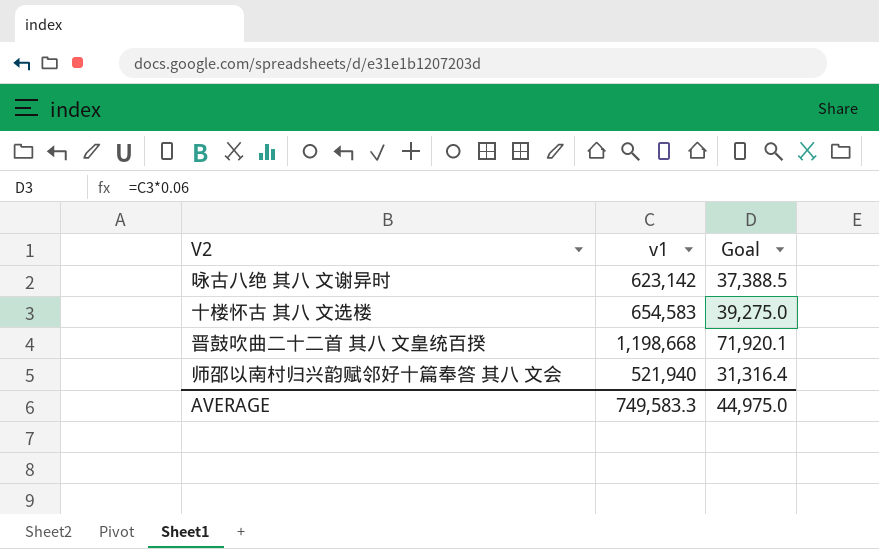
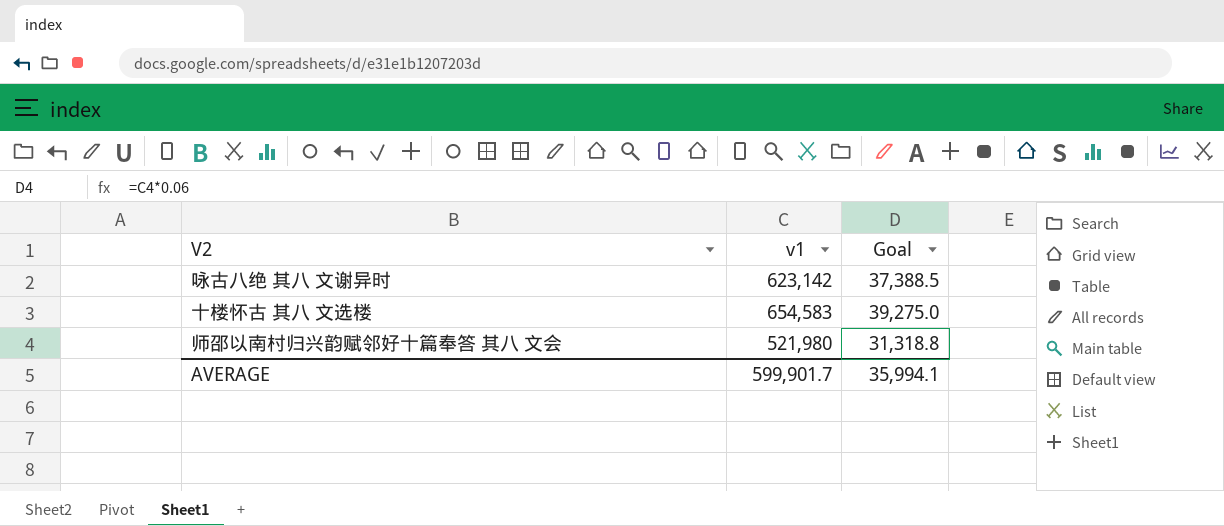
row 晋鼓吹曲二十二首 其八 文皇统百揆: 1,198,668 | 71,920.1 -> none
师邵以南村归兴韵赋邻好十篇奉答 其八 文会 | v1: 521,940 -> 521,980
师邵以南村归兴韵赋邻好十篇奉答 其八 文会 | Goal: 31,316.4 -> 31,318.8
AVERAGE | v1: 749,583.3 -> 599,901.7
AVERAGE | Goal: 44,975.0 -> 35,994.1

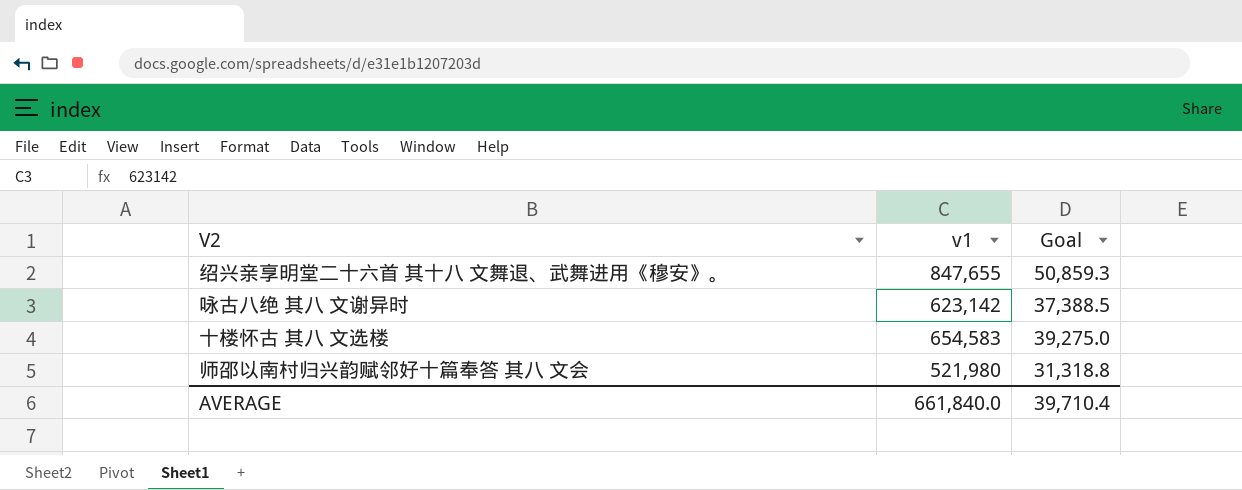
row 绍兴亲享明堂二十六首 其十八 文舞退、武舞进用《穆安》。: none -> 847,655 | 50,859.3
AVERAGE | v1: 599,901.7 -> 661,840.0
AVERAGE | Goal: 35,994.1 -> 39,710.4

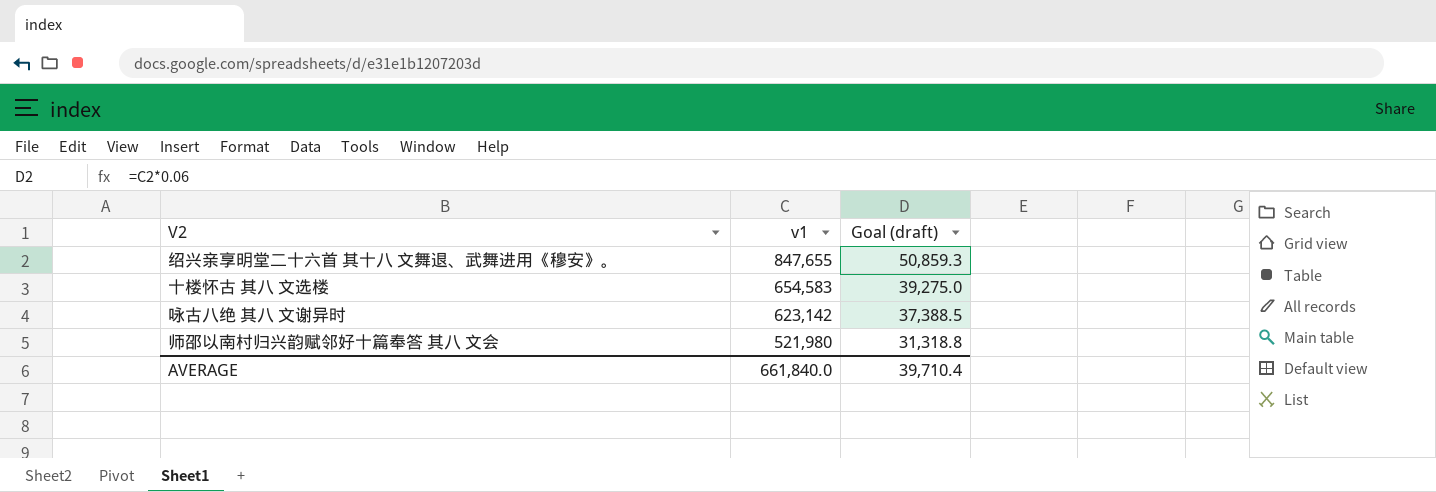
row order: none -> v1 descending
column name: Goal -> Goal (draft)

